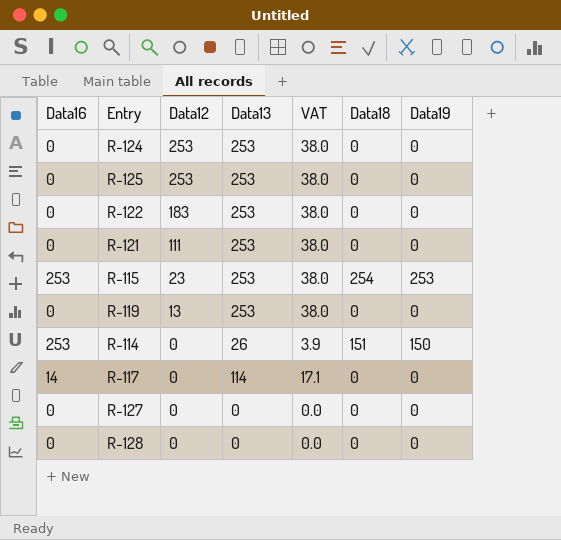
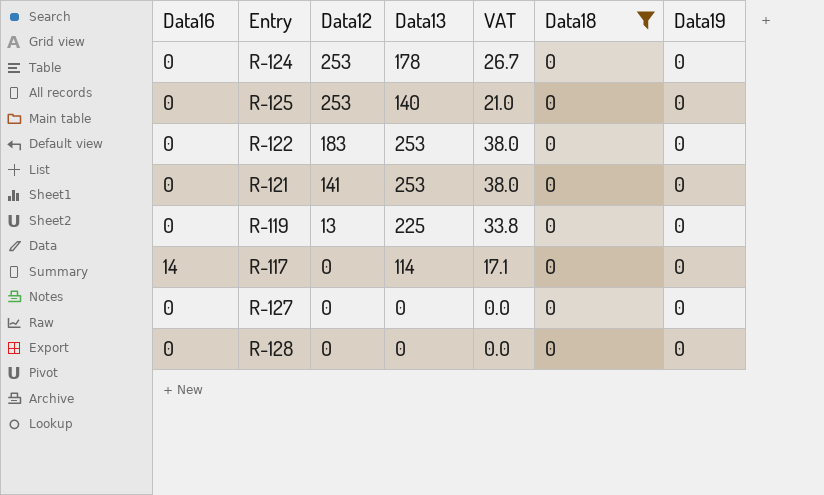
filter: none -> Data18 = 0
R-124 | Data13: 253 -> 178
R-124 | VAT: 38.0 -> 26.7
R-125 | Data13: 253 -> 140
R-125 | VAT: 38.0 -> 21.0
R-121 | Data12: 111 -> 141
R-119 | Data13: 253 -> 225
R-119 | VAT: 38.0 -> 33.8

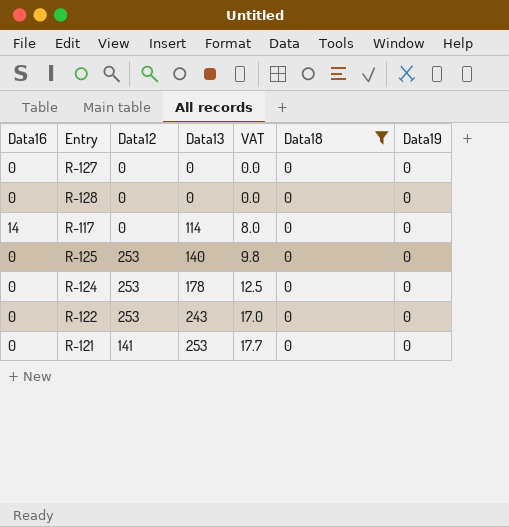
row order: Data12 descending -> Data13 ascending
column VAT | formula: [Data13] * 0.15 -> [Data13] * 0.07
row R-119: 0 | 13 | 225 | 33.8 | 0 | 0 -> none
R-122 | Data12: 183 -> 253
R-122 | Data13: 253 -> 243

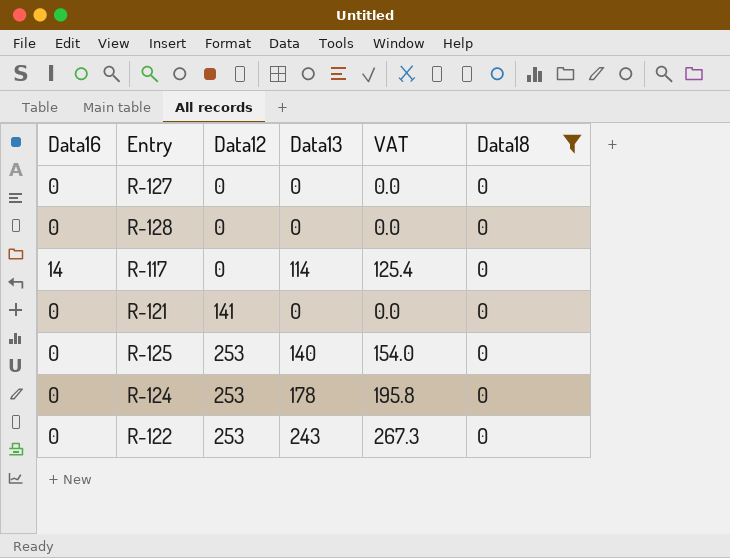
row order: Data13 ascending -> Data12 ascending
column Data19 | position: 7 -> none
column VAT | formula: [Data13] * 0.07 -> [Data13] * 1.1
R-121 | Data13: 253 -> 0

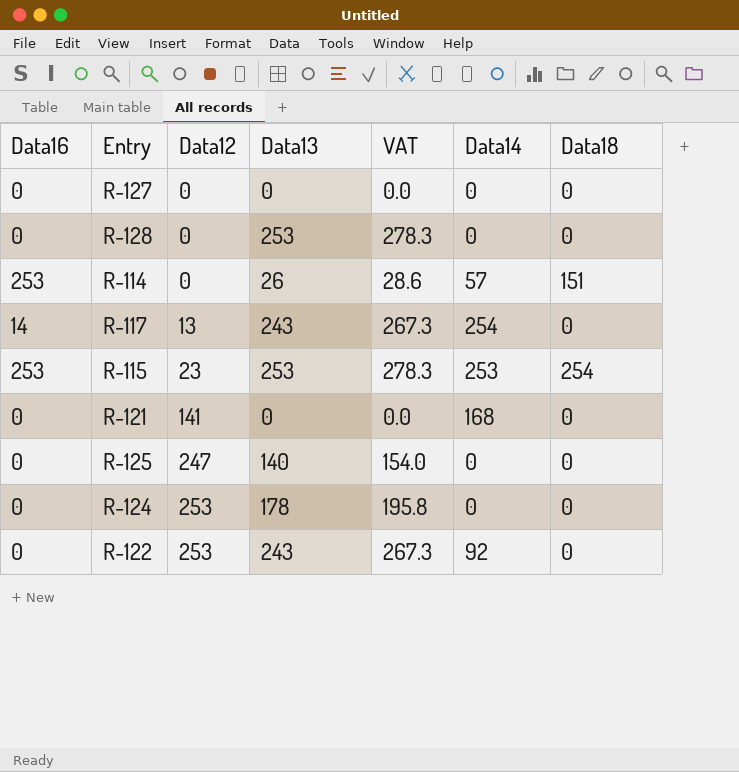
filter: Data18 = 0 -> none
column Data14 | position: none -> 6
R-128 | Data13: 0 -> 253
R-128 | VAT: 0.0 -> 278.3
R-117 | Data12: 0 -> 13
R-117 | Data13: 114 -> 243
R-117 | VAT: 125.4 -> 267.3
R-125 | Data12: 253 -> 247

